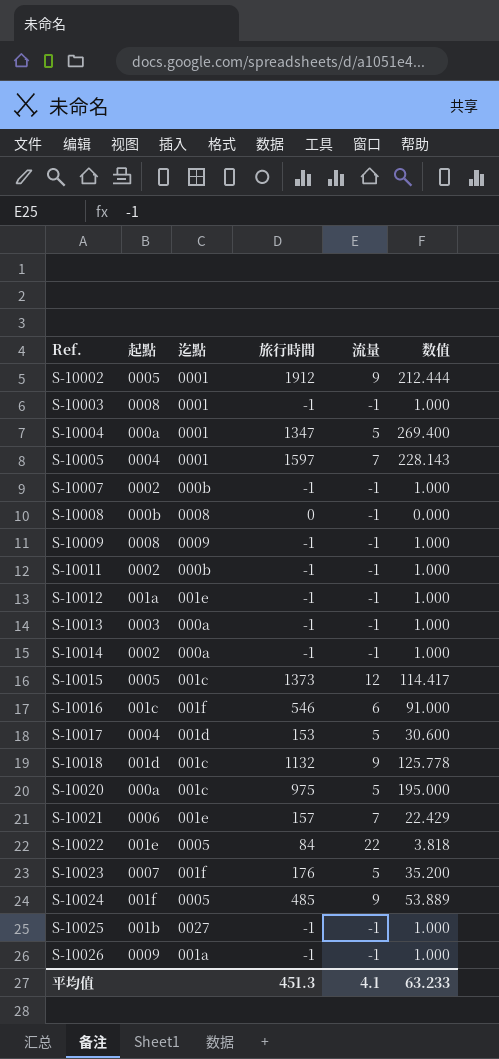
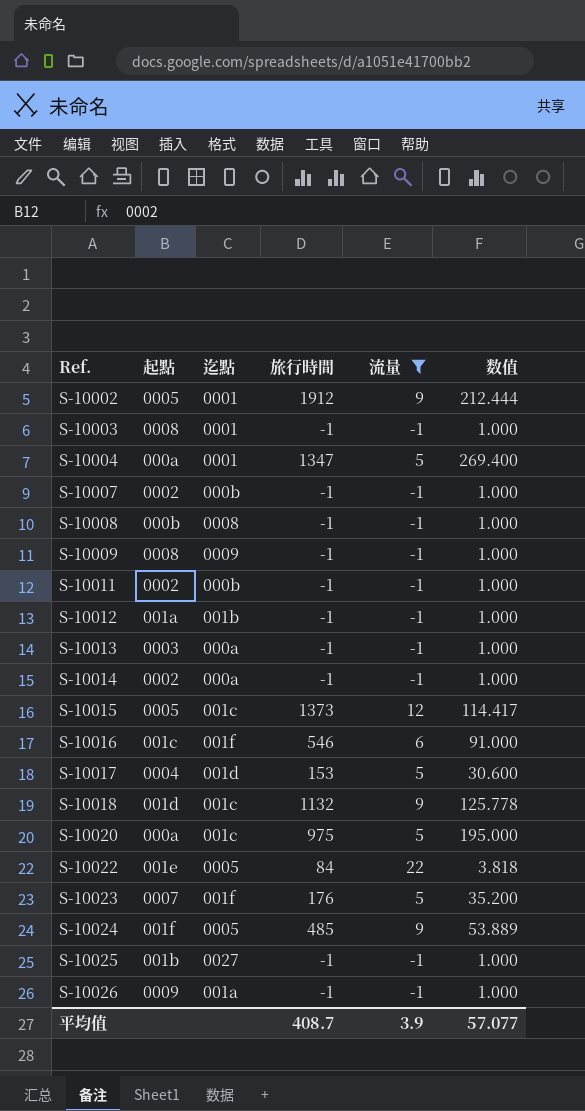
filter: none -> 流量 != 7
S-10008 | 旅行時間: 0 -> -1
S-10008 | 数值: 0.000 -> 1.000
S-10012 | 迄點: 001e -> 001b
平均值 | 旅行時間: 451.3 -> 408.7
平均值 | 流量: 4.1 -> 3.9
平均值 | 数值: 63.233 -> 57.077

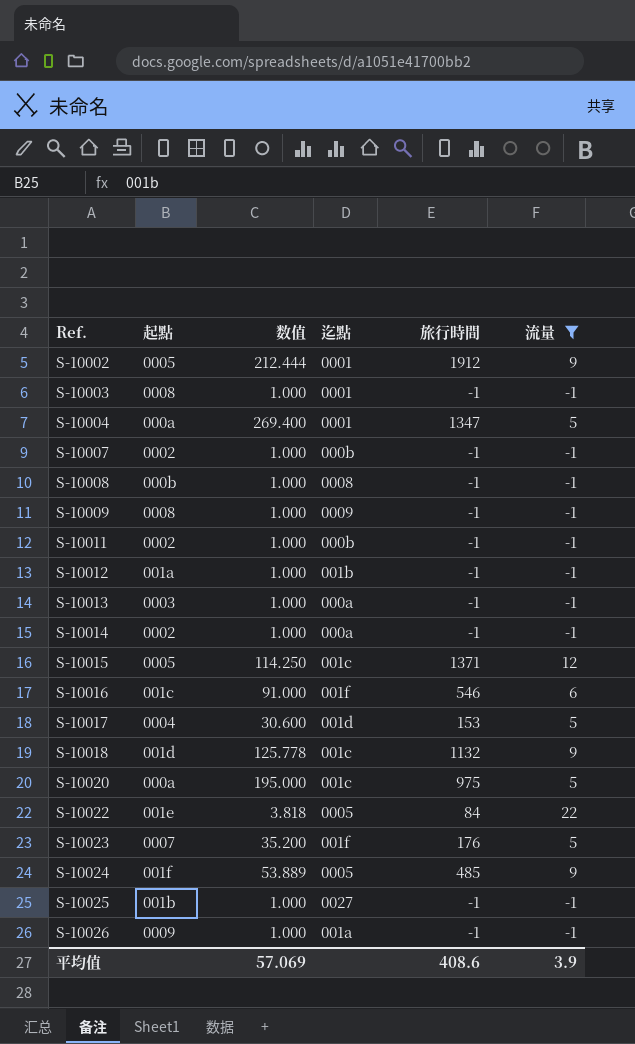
column 数值 | position: 6 -> 3
S-10015 | 数值: 114.417 -> 114.250
S-10015 | 旅行時間: 1373 -> 1371
平均值 | 数值: 57.077 -> 57.069
平均值 | 旅行時間: 408.7 -> 408.6

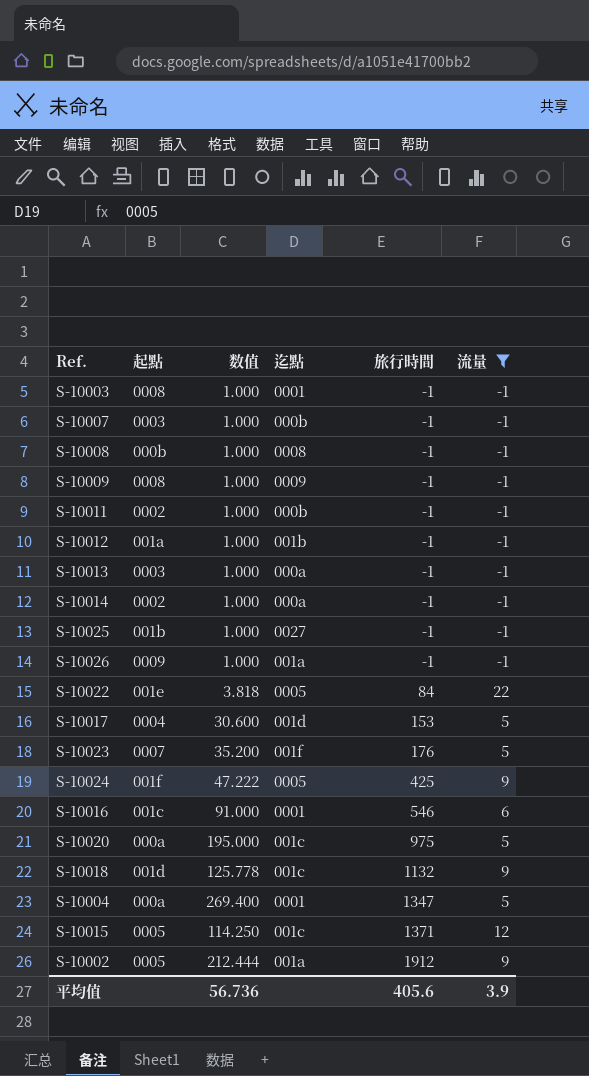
row order: Ref. ascending -> 旅行時間 ascending
S-10007 | 起點: 0002 -> 0003
S-10024 | 数值: 53.889 -> 47.222
S-10024 | 旅行時間: 485 -> 425
S-10016 | 迄點: 001f -> 0001
S-10002 | 迄點: 0001 -> 001a
平均值 | 数值: 57.069 -> 56.736
平均值 | 旅行時間: 408.6 -> 405.6

